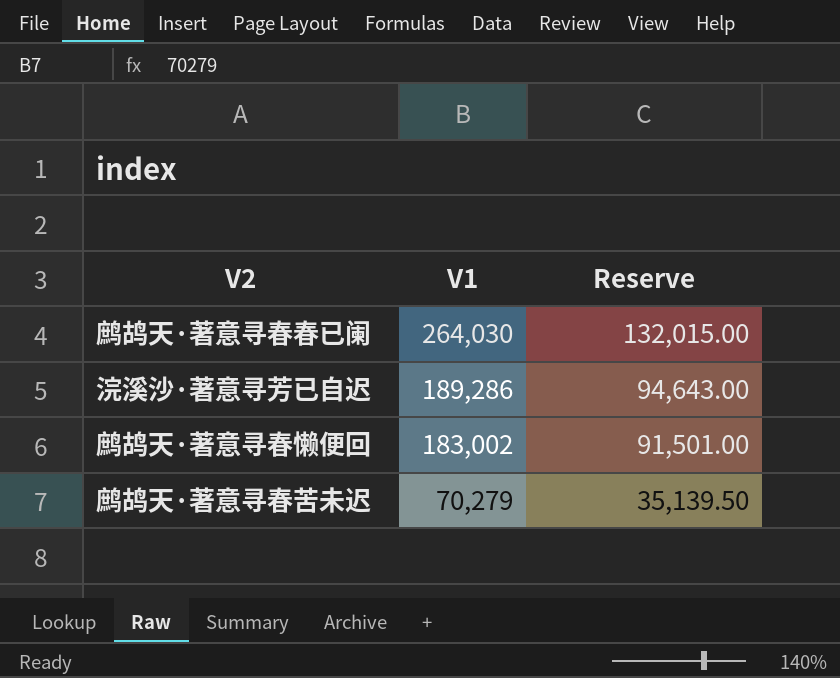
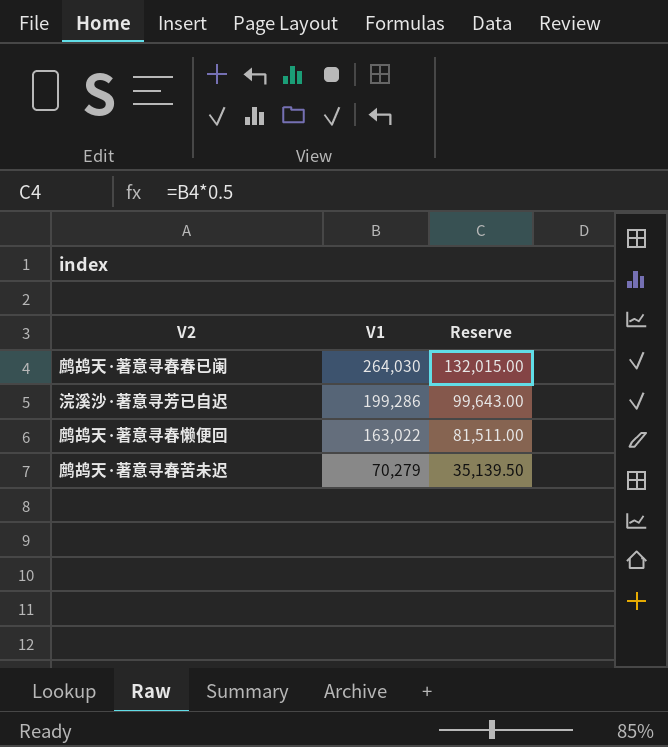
浣溪沙·著意寻芳已自迟 | V1: 189,286 -> 199,286
浣溪沙·著意寻芳已自迟 | Reserve: 94,643.00 -> 99,643.00
鹧鸪天·著意寻春懒便回 | V1: 183,002 -> 163,022
鹧鸪天·著意寻春懒便回 | Reserve: 91,501.00 -> 81,511.00

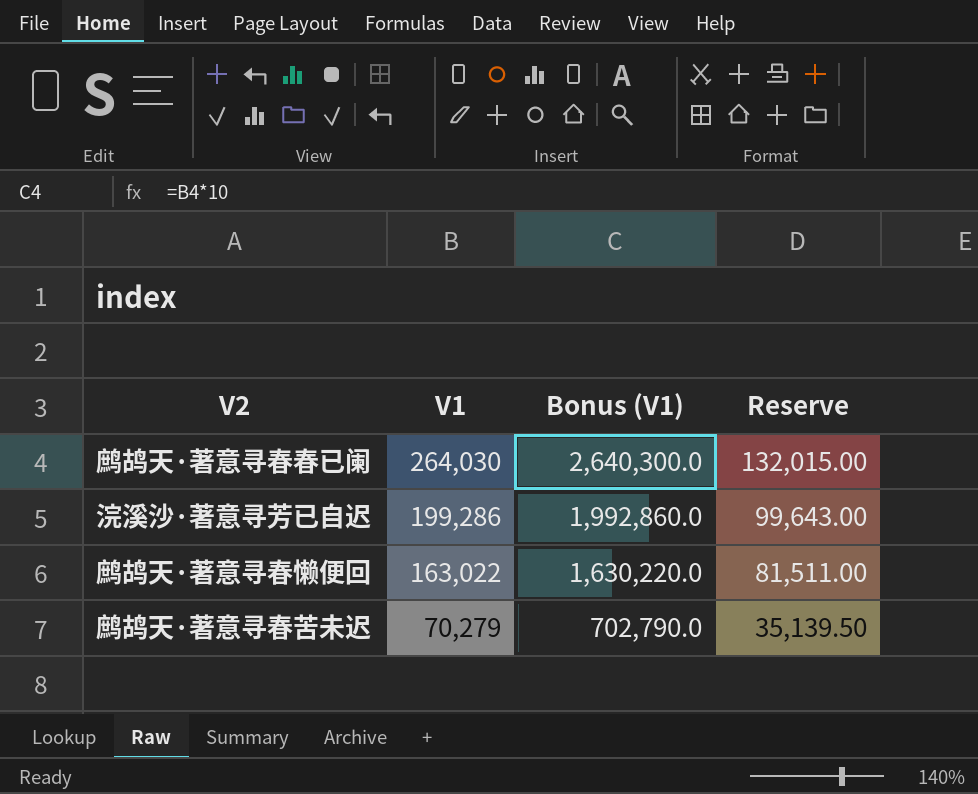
column Bonus (V1) | formula: none -> [V1] * 10

